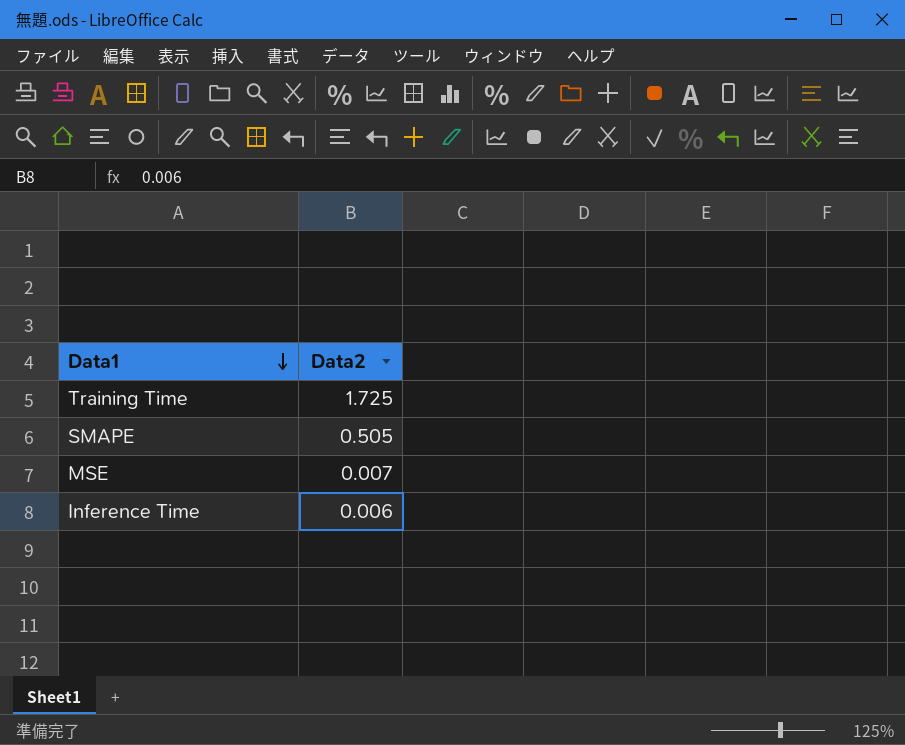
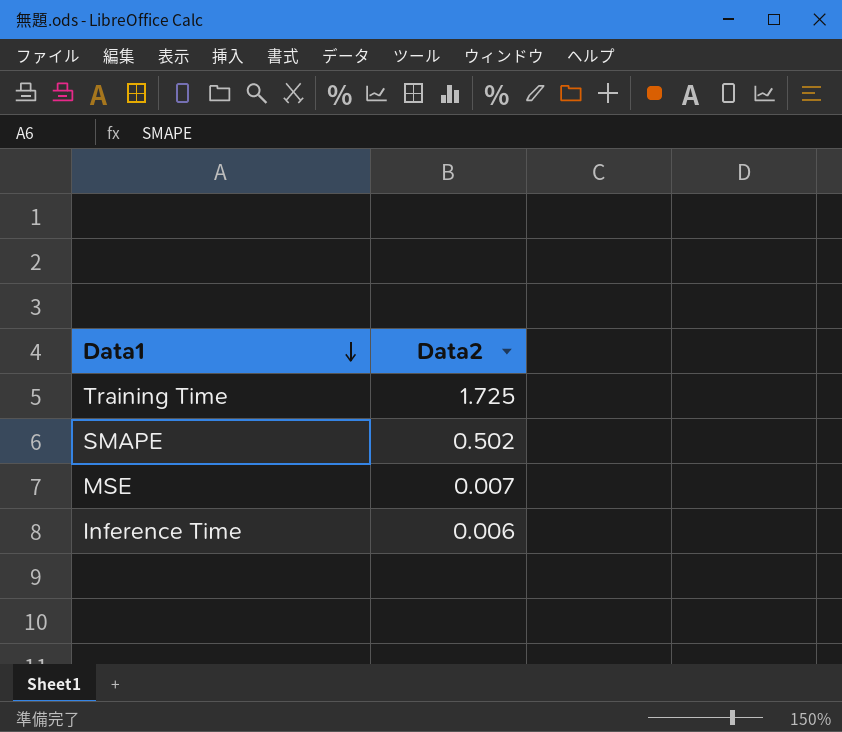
SMAPE | Data2: 0.505 -> 0.502

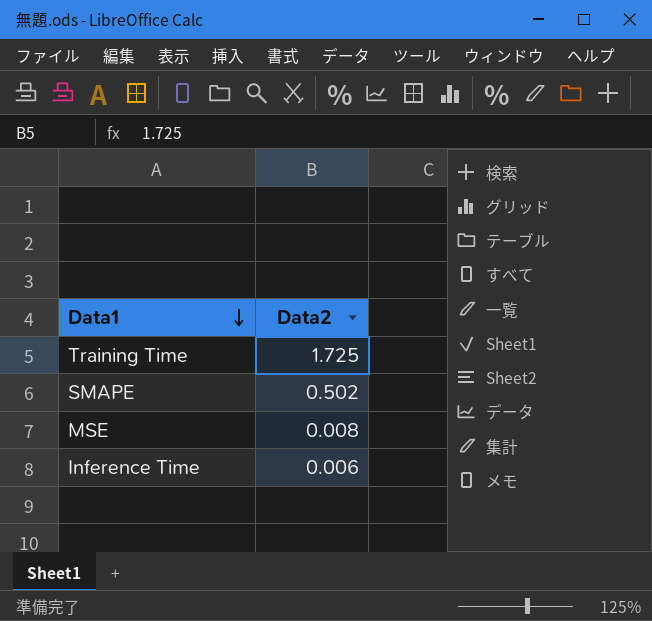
MSE | Data2: 0.007 -> 0.008

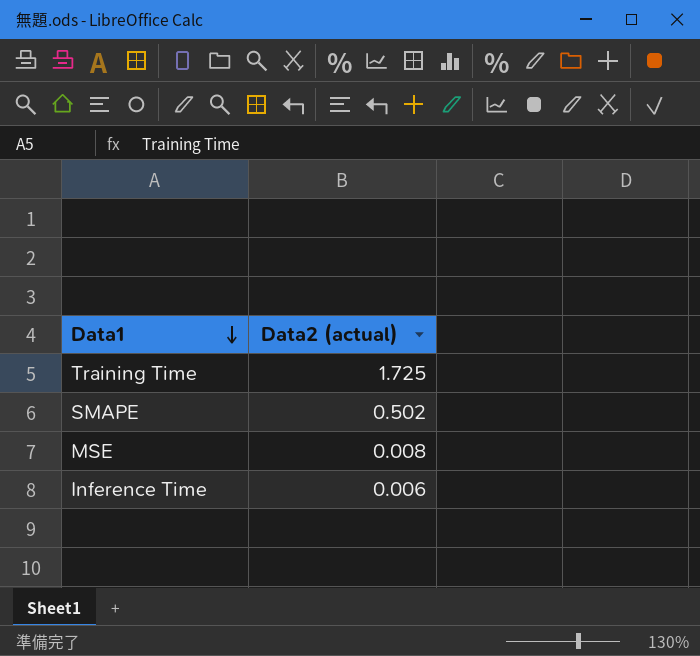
column name: Data2 -> Data2 (actual)

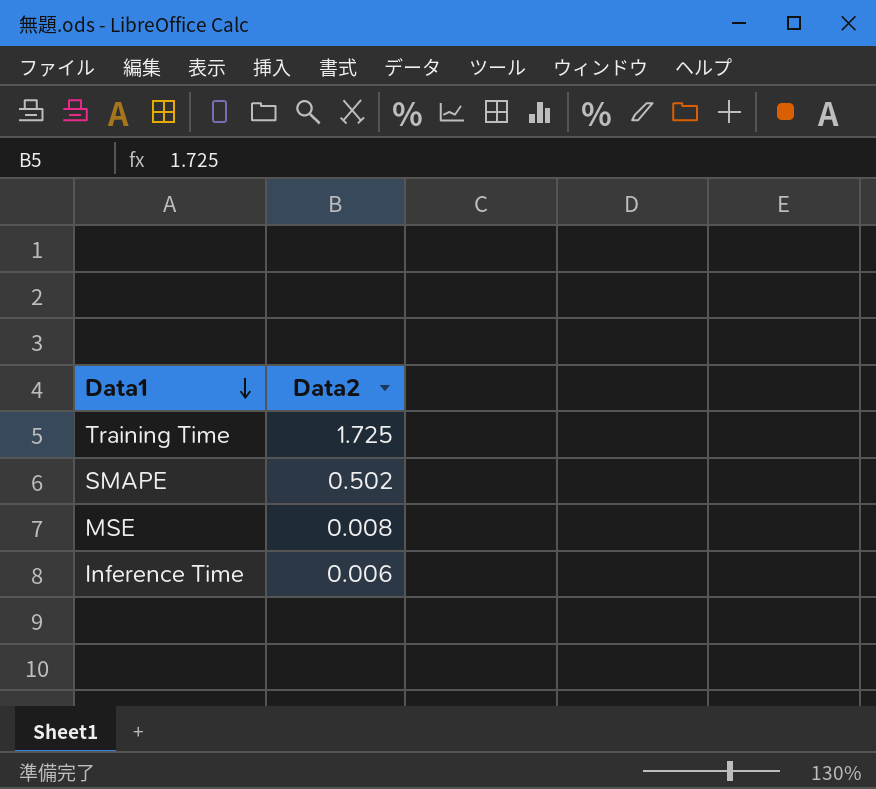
column name: Data2 (actual) -> Data2

